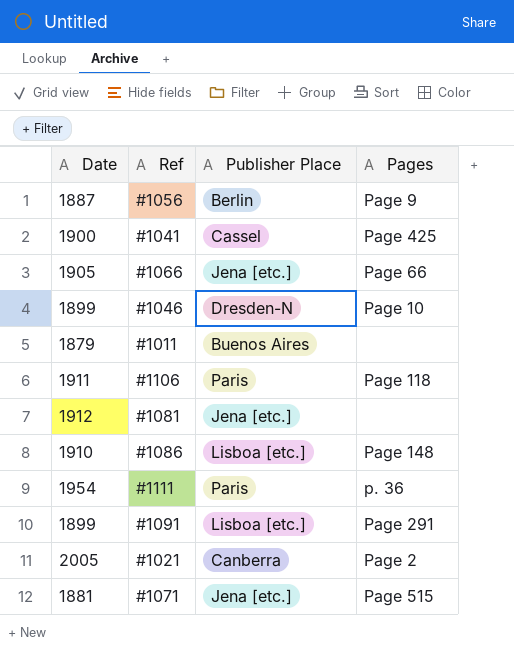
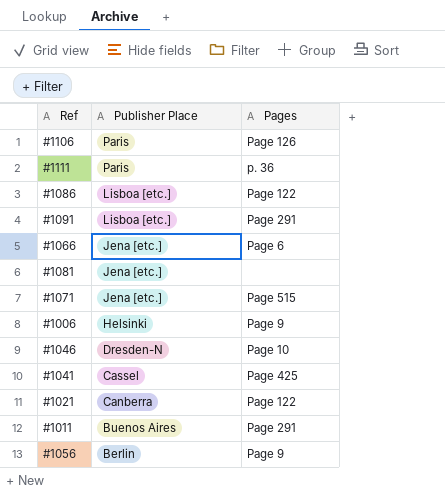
row order: none -> Publisher Place descending
column Date | position: 1 -> none
#1106 | Pages: Page 118 -> Page 126
#1086 | Pages: Page 148 -> Page 122
#1066 | Pages: Page 66 -> Page 6
row #1006: none -> Helsinki | Page 9
#1021 | Pages: Page 2 -> Page 122
#1011 | Pages: none -> Page 291

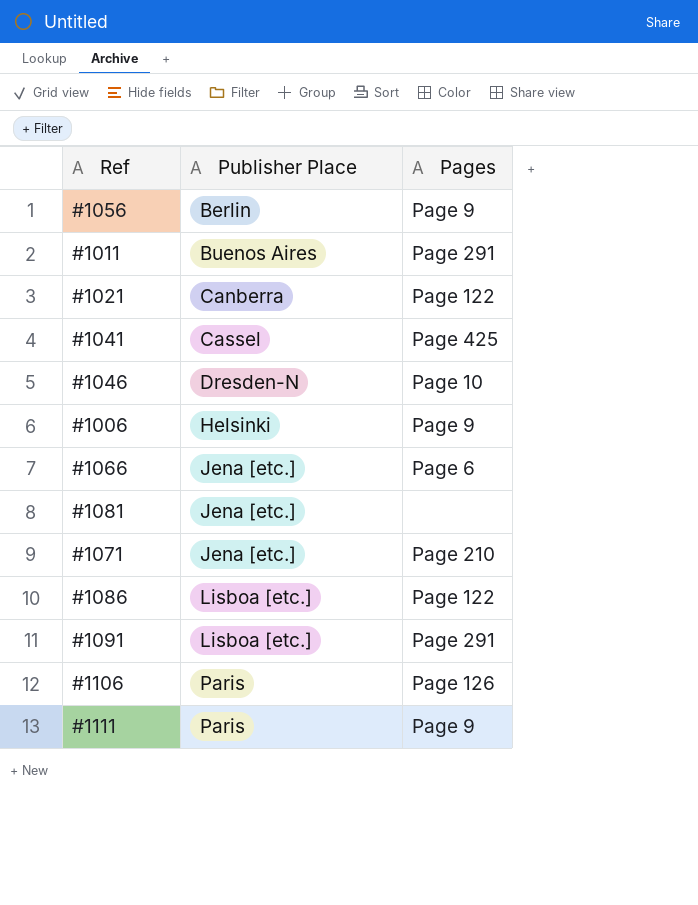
row order: Publisher Place descending -> Publisher Place ascending
#1071 | Pages: Page 515 -> Page 210
#1111 | Pages: p. 36 -> Page 9

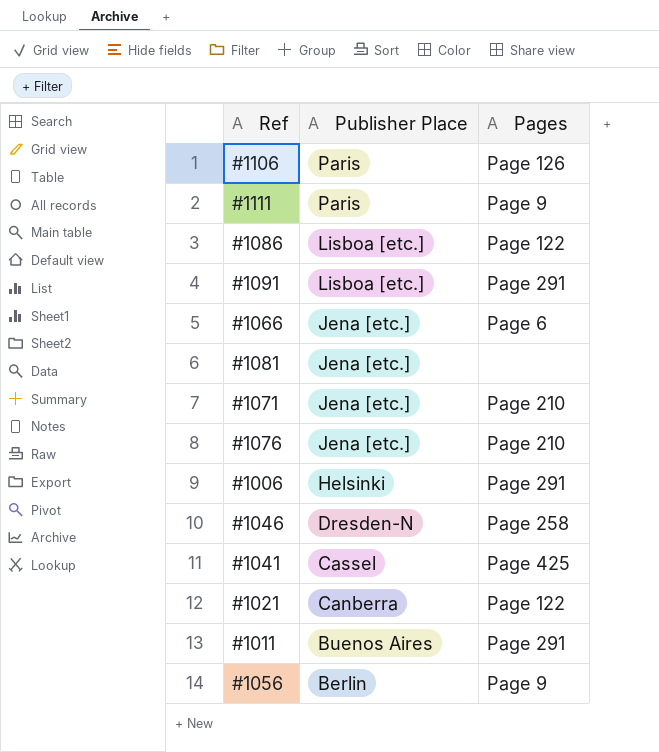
row order: Publisher Place ascending -> Publisher Place descending
row #1076: none -> Jena [etc.] | Page 210
#1006 | Pages: Page 9 -> Page 291
#1046 | Pages: Page 10 -> Page 258

